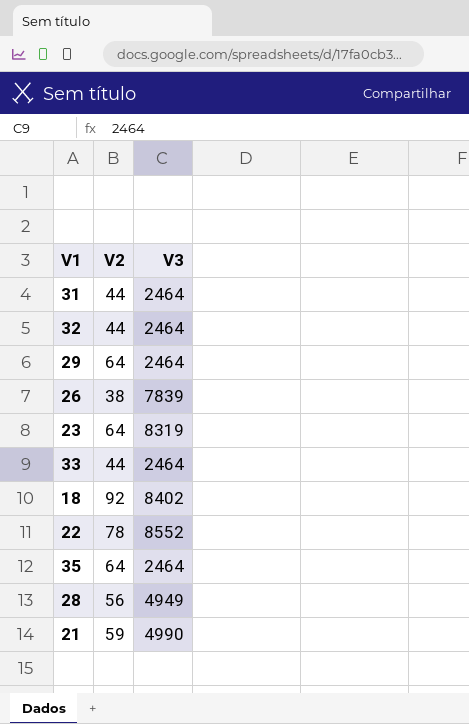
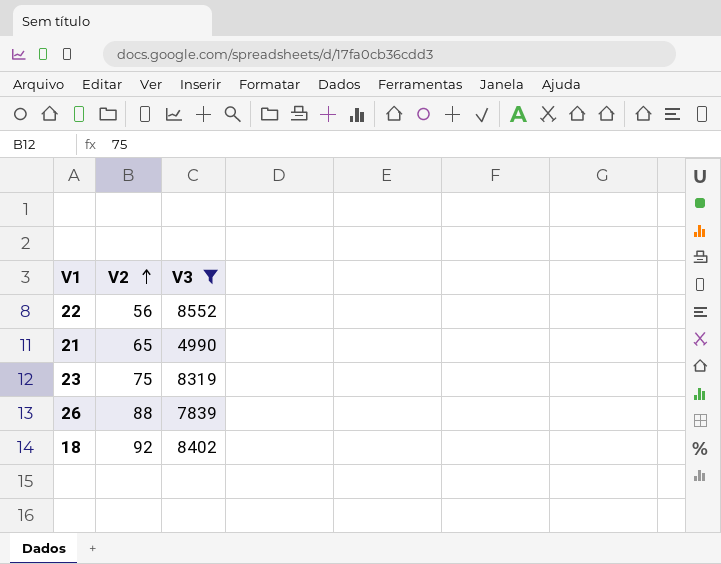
filter: none -> V3 >= 4990
row order: none -> V2 ascending
22 | V2: 78 -> 56
21 | V2: 59 -> 65
23 | V2: 64 -> 75
26 | V2: 38 -> 88

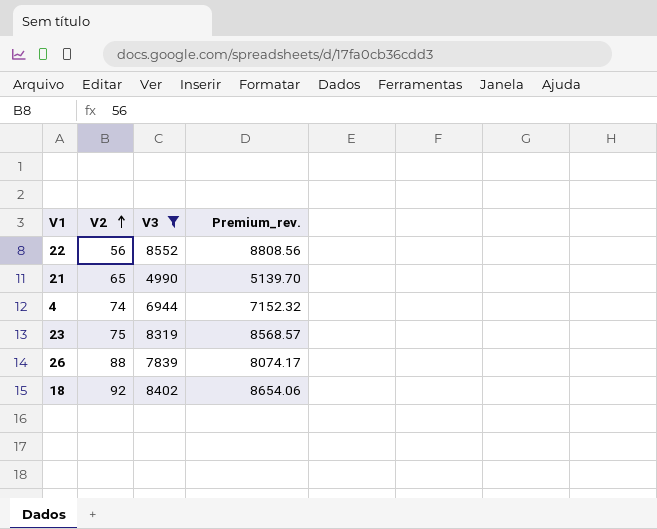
column Premium_rev. | formula: none -> [V3] * 1.03
row 4: none -> 74 | 6944 | 7152.32

